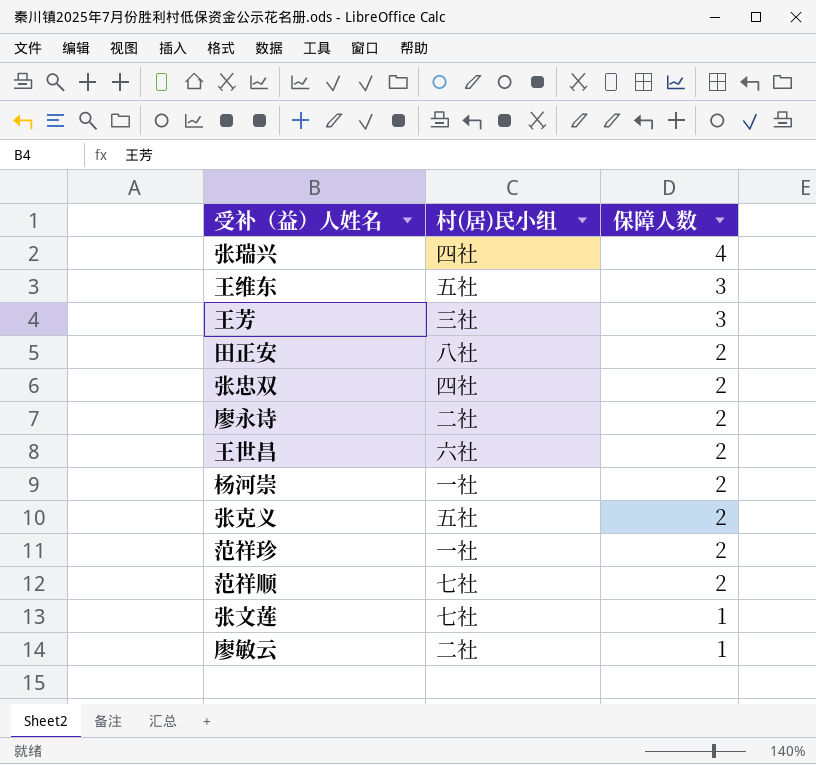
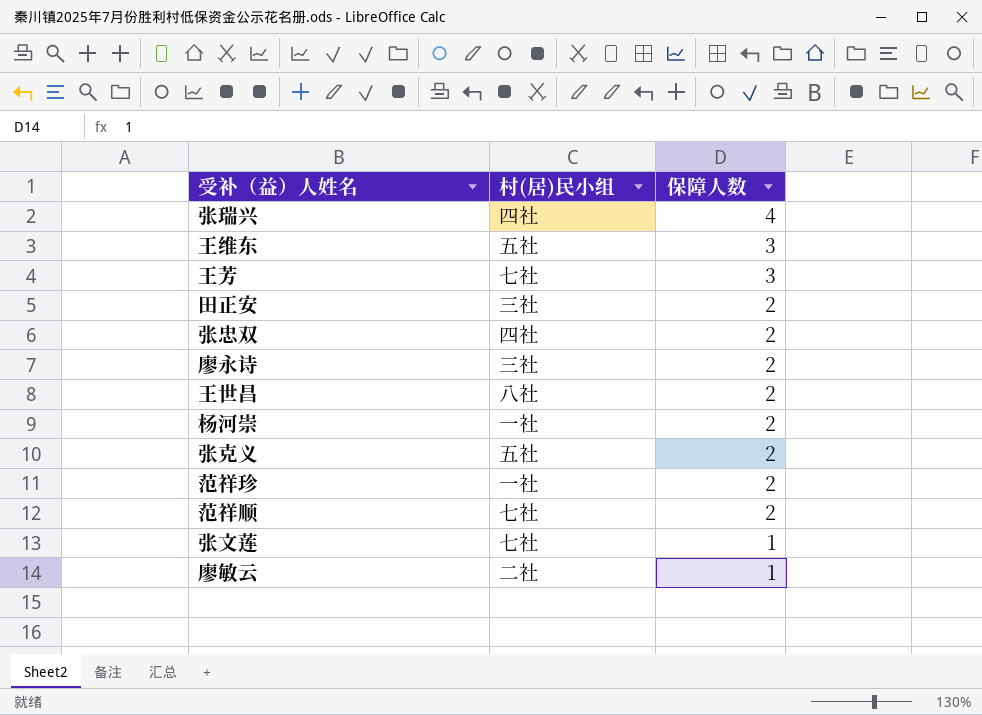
王芳 | 村(居)民小组: 三社 -> 七社
田正安 | 村(居)民小组: 八社 -> 三社
廖永诗 | 村(居)民小组: 二社 -> 三社
王世昌 | 村(居)民小组: 六社 -> 八社

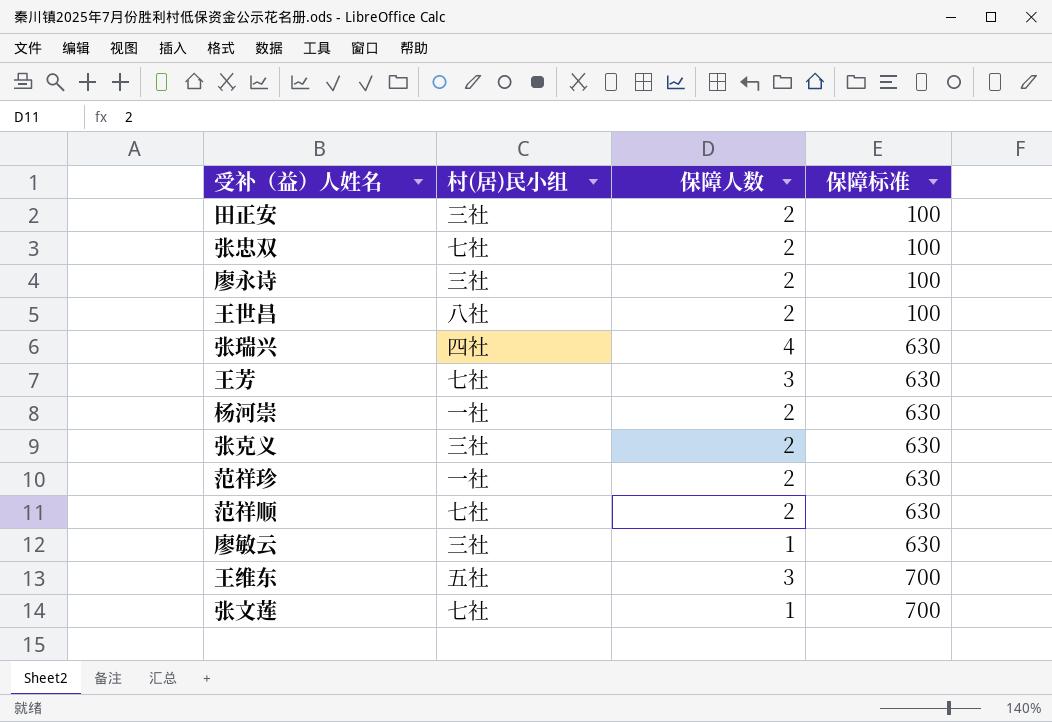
row order: 保障人数 descending -> 保障标准 ascending
column 保障标准 | position: none -> 4
张忠双 | 村(居)民小组: 四社 -> 七社
张克义 | 村(居)民小组: 五社 -> 三社
廖敏云 | 村(居)民小组: 二社 -> 三社

